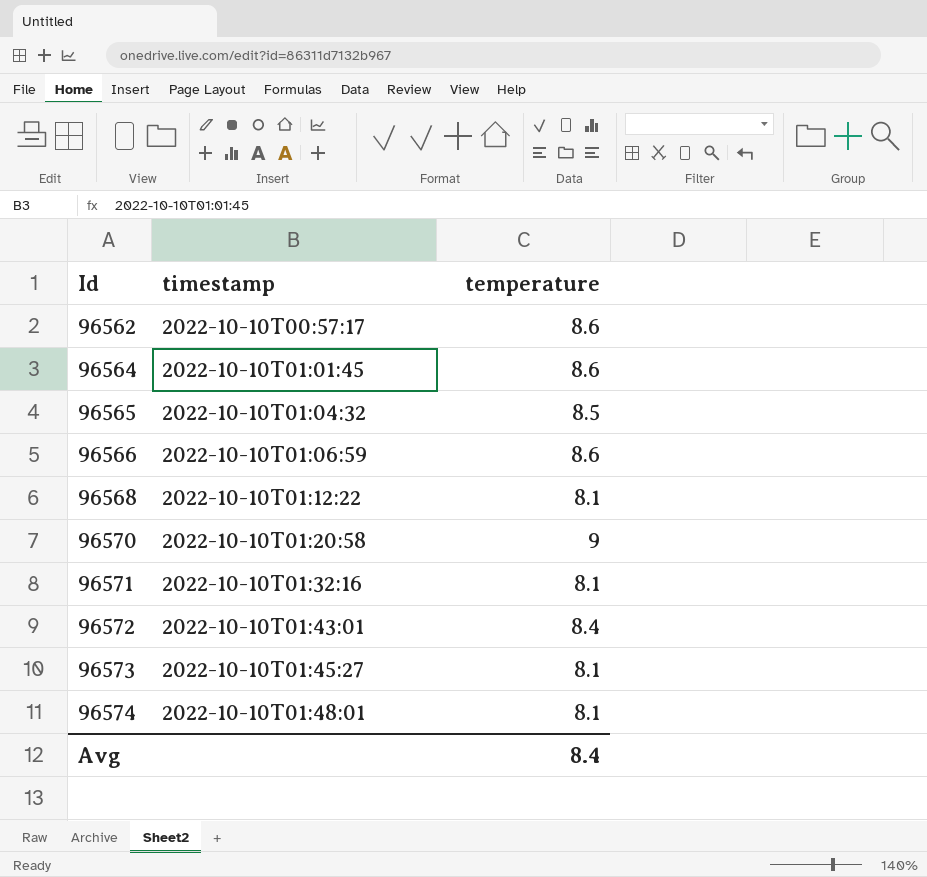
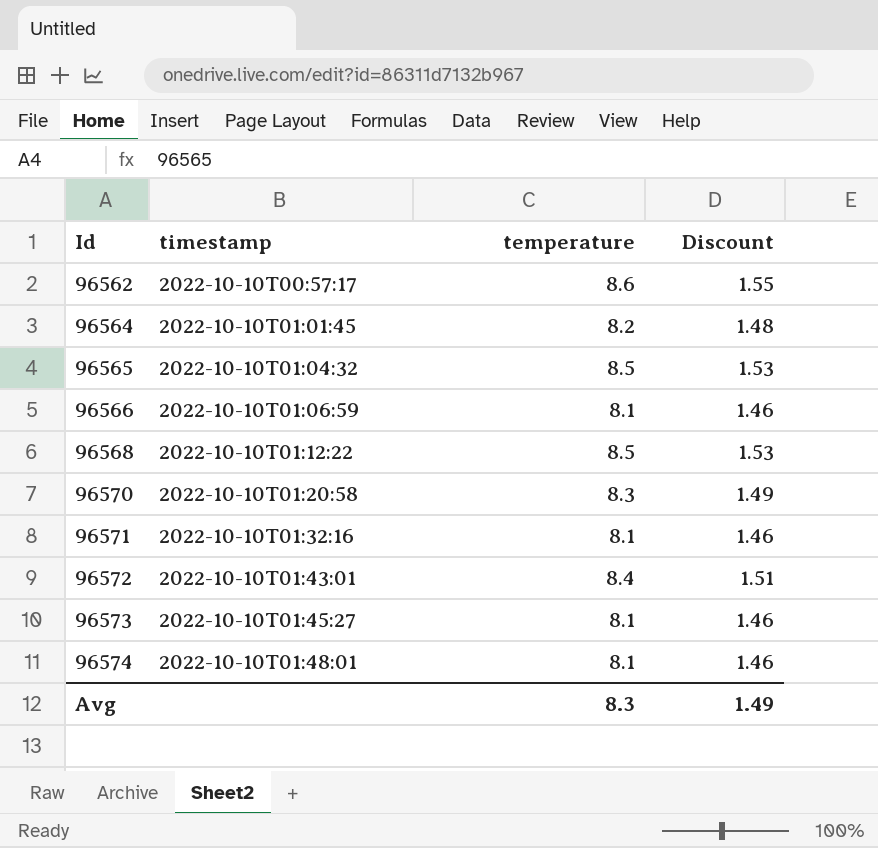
column Discount | formula: none -> [temperature] * 0.18
96564 | temperature: 8.6 -> 8.2
96566 | temperature: 8.6 -> 8.1
96568 | temperature: 8.1 -> 8.5
96570 | temperature: 9 -> 8.3
Avg | temperature: 8.4 -> 8.3

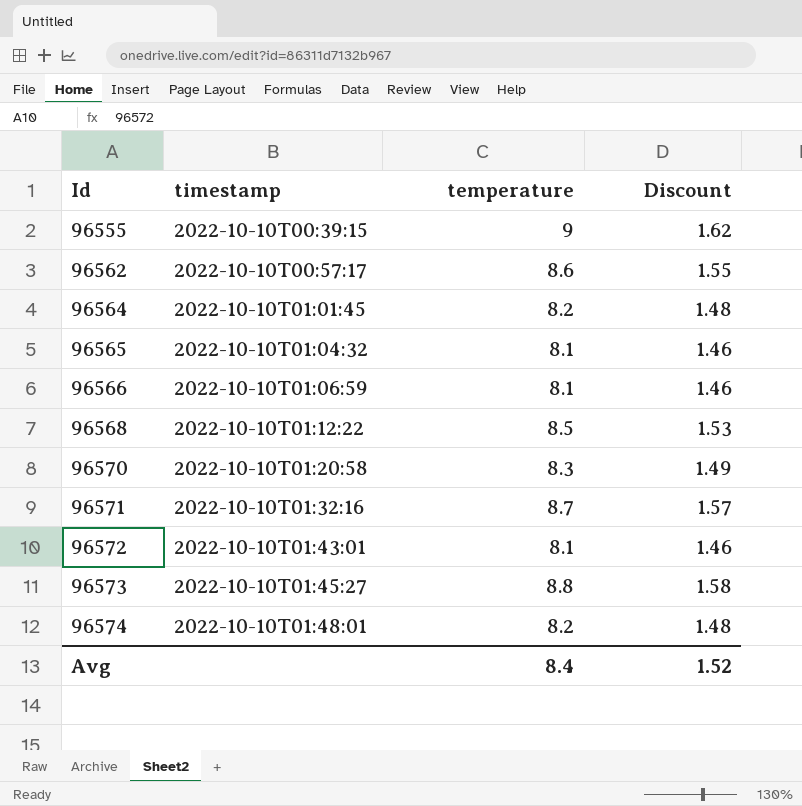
row 96555: none -> 2022-10-10T00:39:15 | 9 | 1.62
96565 | temperature: 8.5 -> 8.1
96565 | Discount: 1.53 -> 1.46
96571 | temperature: 8.1 -> 8.7
96571 | Discount: 1.46 -> 1.57
96572 | temperature: 8.4 -> 8.1
96572 | Discount: 1.51 -> 1.46
96573 | temperature: 8.1 -> 8.8
96573 | Discount: 1.46 -> 1.58
96574 | temperature: 8.1 -> 8.2
96574 | Discount: 1.46 -> 1.48
Avg | temperature: 8.3 -> 8.4
Avg | Discount: 1.49 -> 1.52

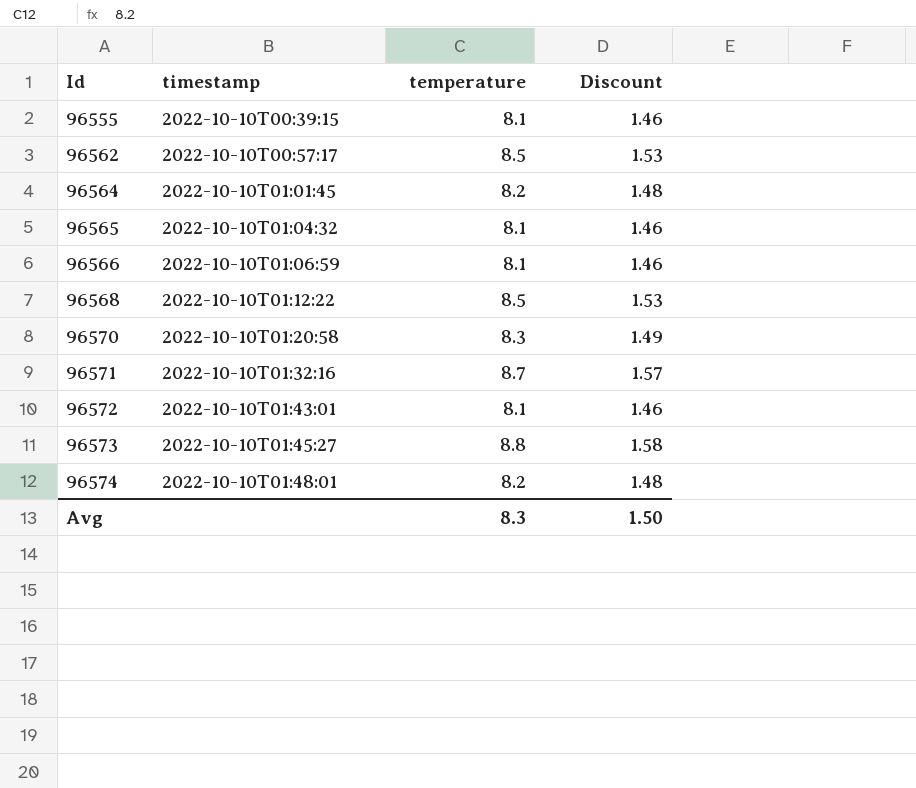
96555 | temperature: 9 -> 8.1
96555 | Discount: 1.62 -> 1.46
96562 | temperature: 8.6 -> 8.5
96562 | Discount: 1.55 -> 1.53
Avg | temperature: 8.4 -> 8.3
Avg | Discount: 1.52 -> 1.50

